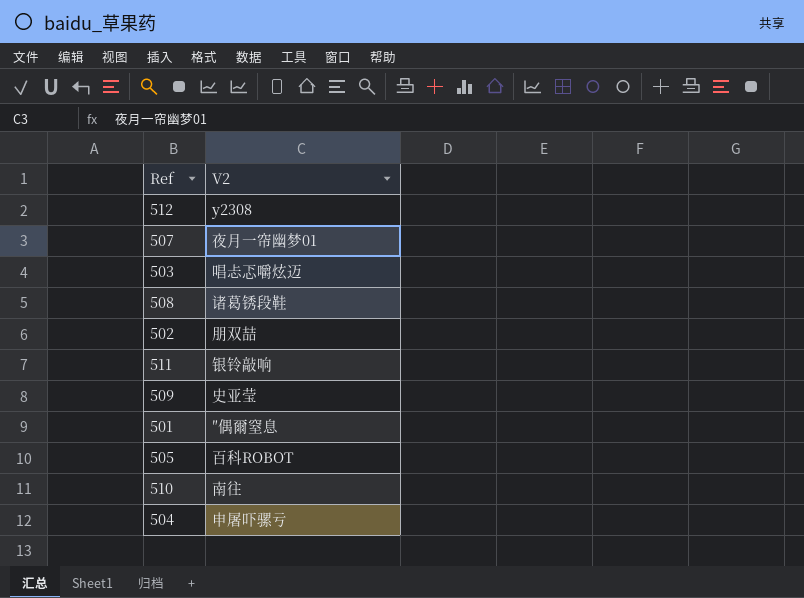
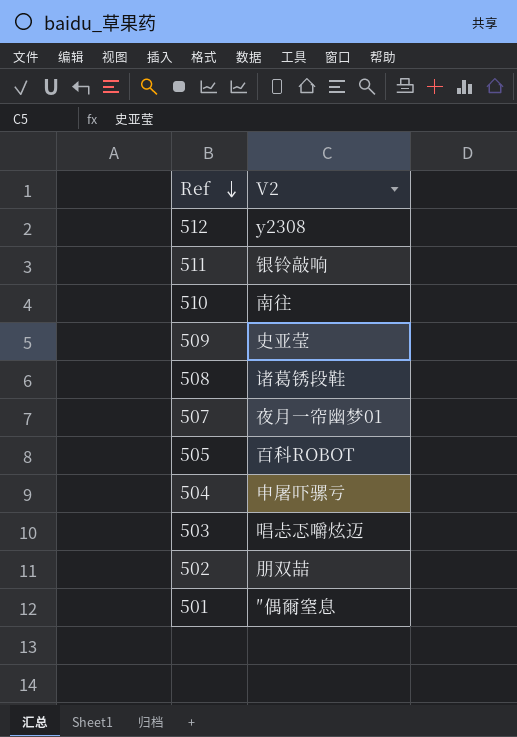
row order: none -> Ref descending

